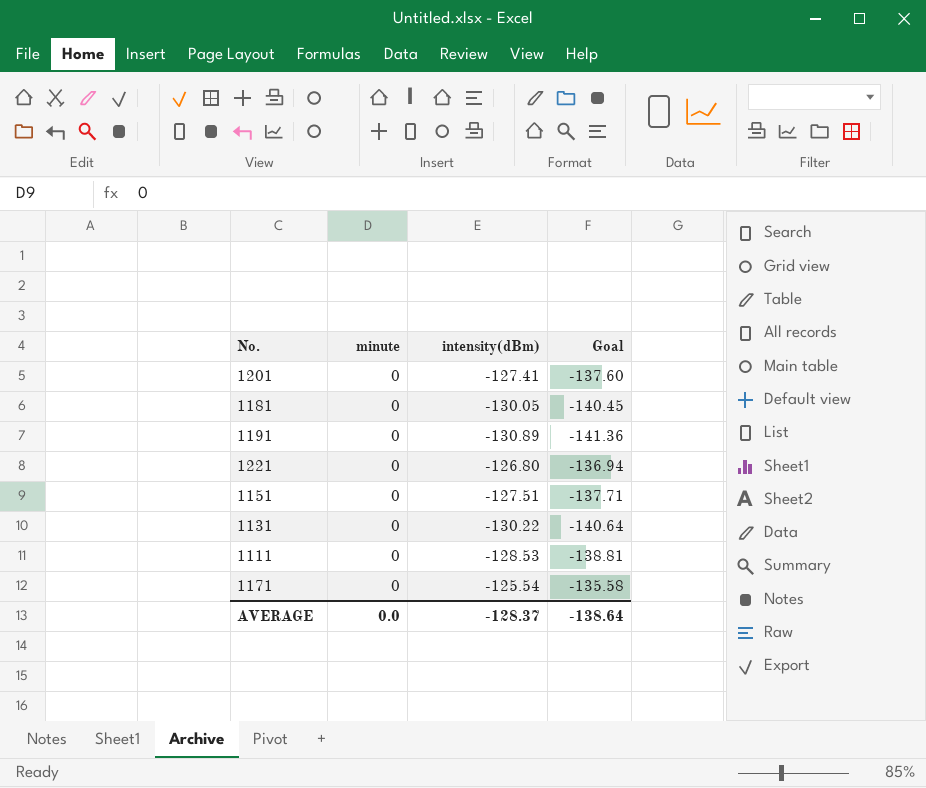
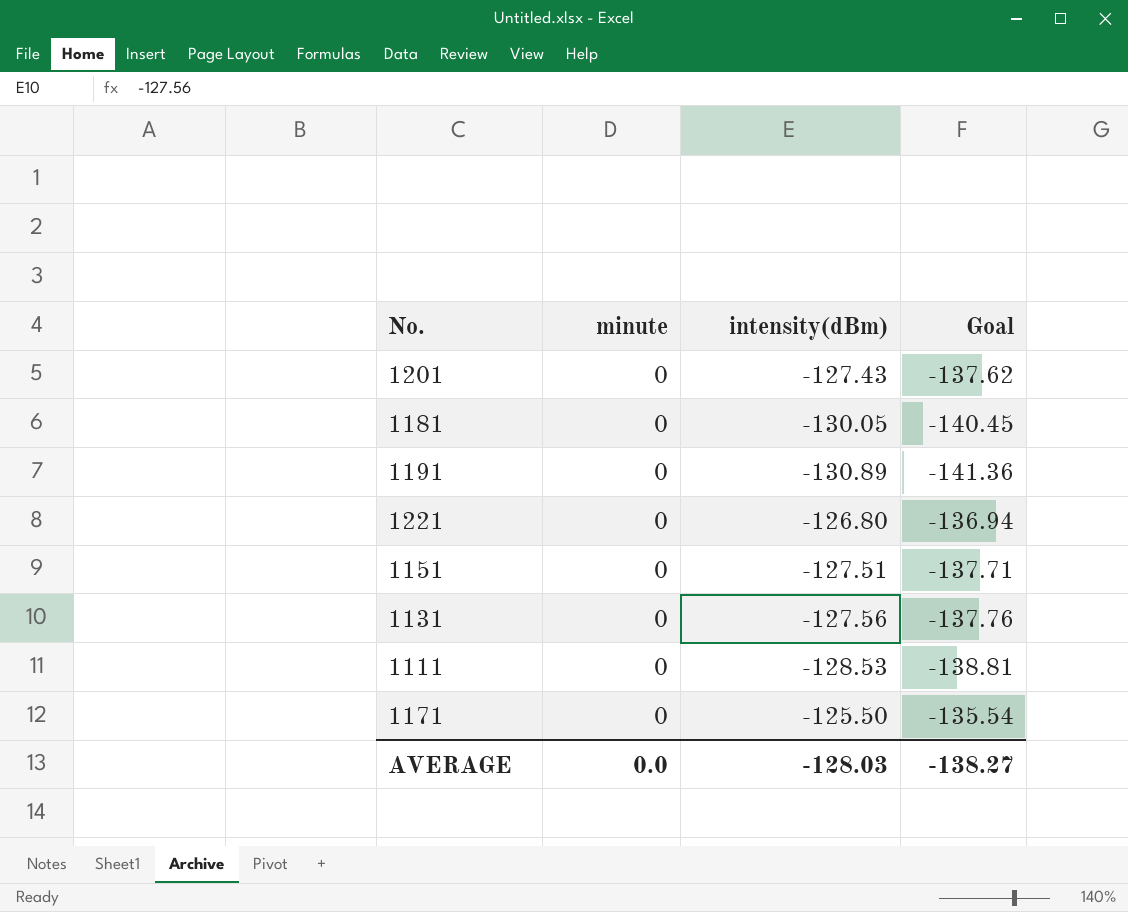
1201 | intensity(dBm): -127.41 -> -127.43
1201 | Goal: -137.60 -> -137.62
1131 | intensity(dBm): -130.22 -> -127.56
1131 | Goal: -140.64 -> -137.76
1171 | intensity(dBm): -125.54 -> -125.50
1171 | Goal: -135.58 -> -135.54
AVERAGE | intensity(dBm): -128.37 -> -128.03
AVERAGE | Goal: -138.64 -> -138.27

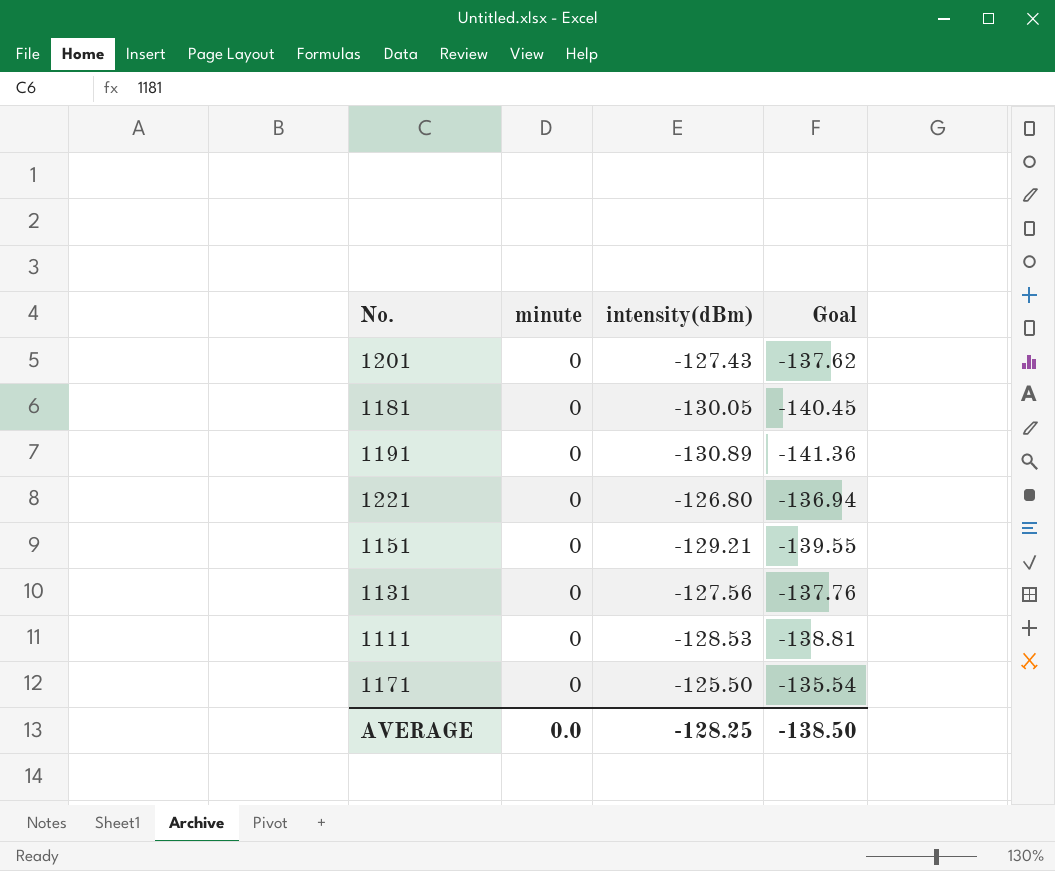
1151 | intensity(dBm): -127.51 -> -129.21
1151 | Goal: -137.71 -> -139.55
AVERAGE | intensity(dBm): -128.03 -> -128.25
AVERAGE | Goal: -138.27 -> -138.50

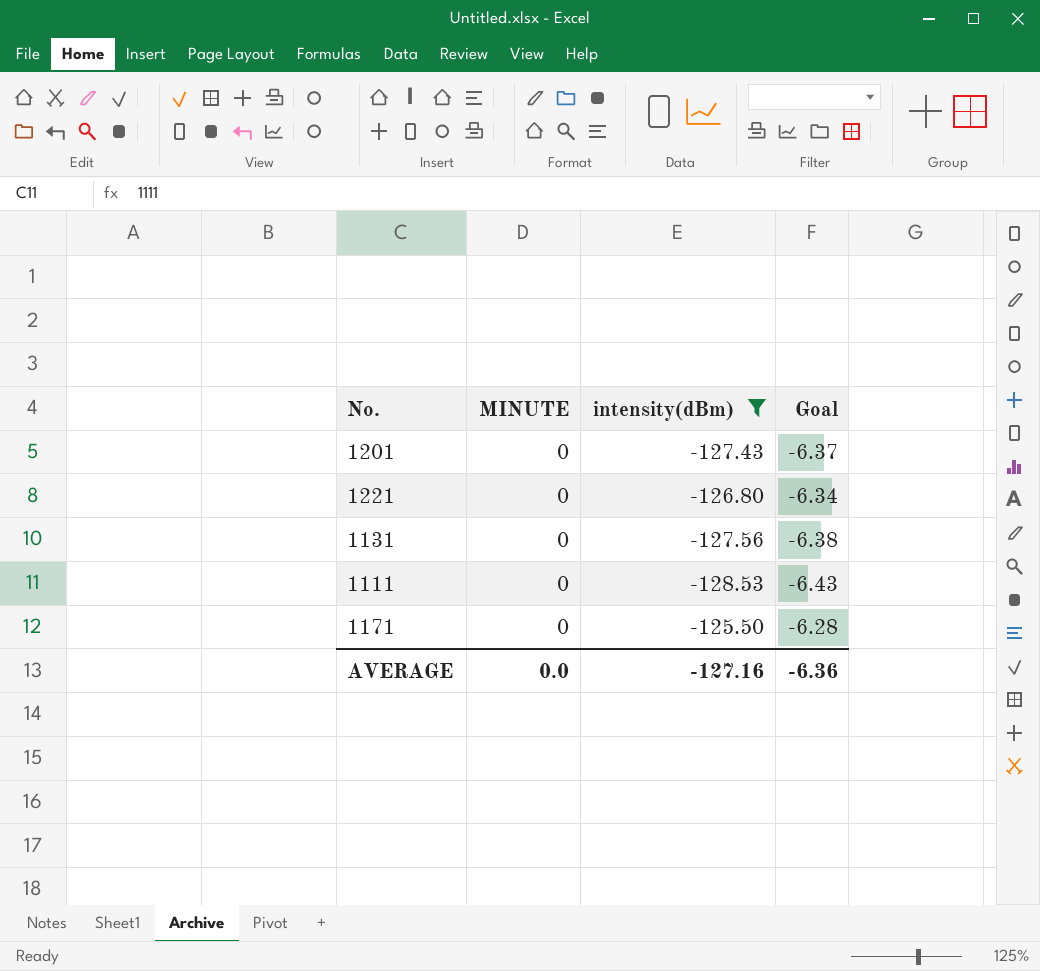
filter: none -> intensity(dBm) >= -128.53
column name: minute -> MINUTE
column Goal | formula: [intensity(dBm)] * 1.08 -> [intensity(dBm)] * 0.05
AVERAGE | intensity(dBm): -128.25 -> -127.16
AVERAGE | Goal: -138.50 -> -6.36

